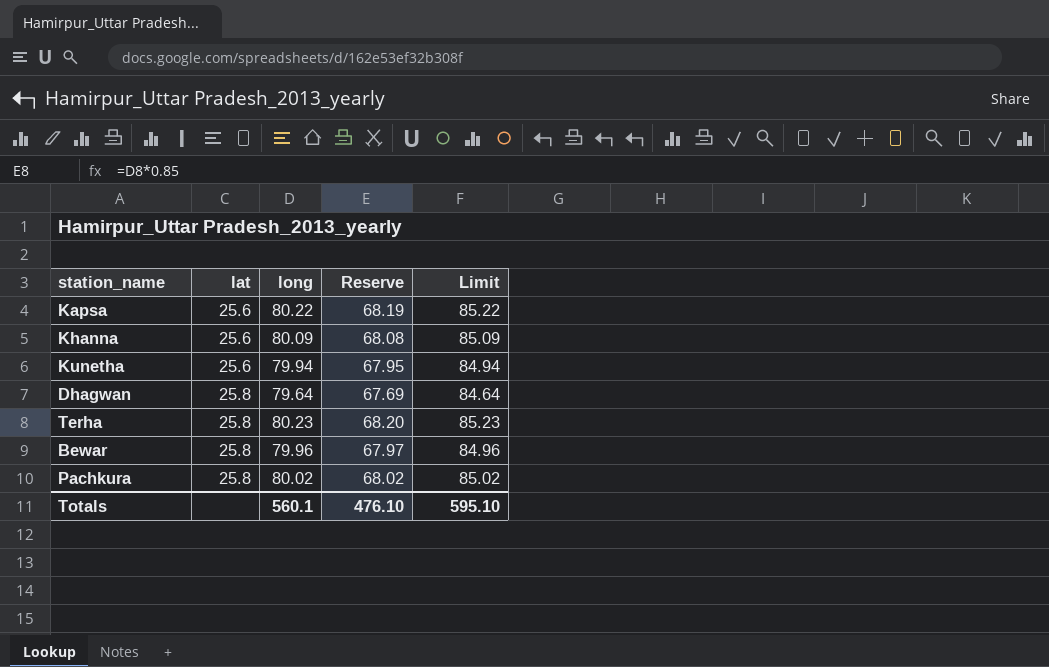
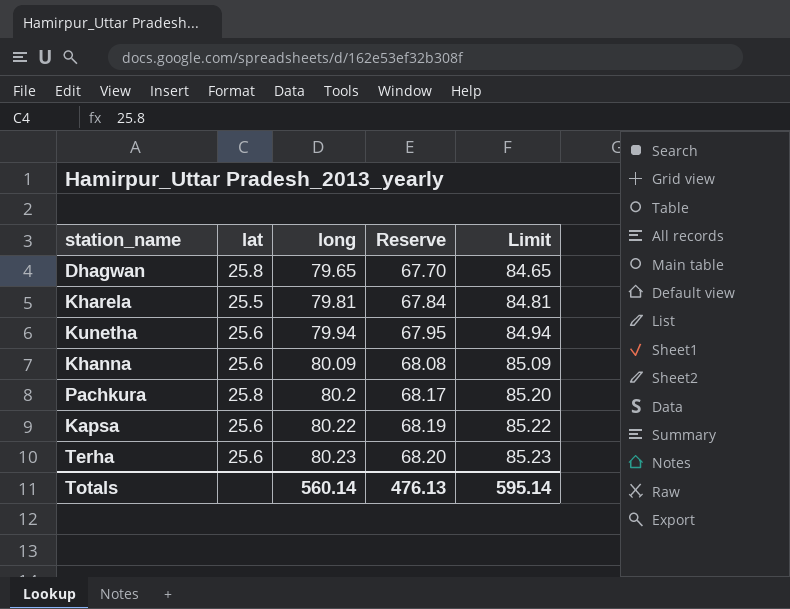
row order: lat ascending -> long ascending
row Bewar: 25.8 | 79.96 | 67.97 | 84.96 -> none
Dhagwan | long: 79.64 -> 79.65
Dhagwan | Reserve: 67.69 -> 67.70
Dhagwan | Limit: 84.64 -> 84.65
row Kharela: none -> 25.5 | 79.81 | 67.84 | 84.81
Pachkura | long: 80.02 -> 80.2
Pachkura | Reserve: 68.02 -> 68.17
Pachkura | Limit: 85.02 -> 85.20
Terha | lat: 25.8 -> 25.6
Totals | long: 560.1 -> 560.14
Totals | Reserve: 476.10 -> 476.13
Totals | Limit: 595.10 -> 595.14

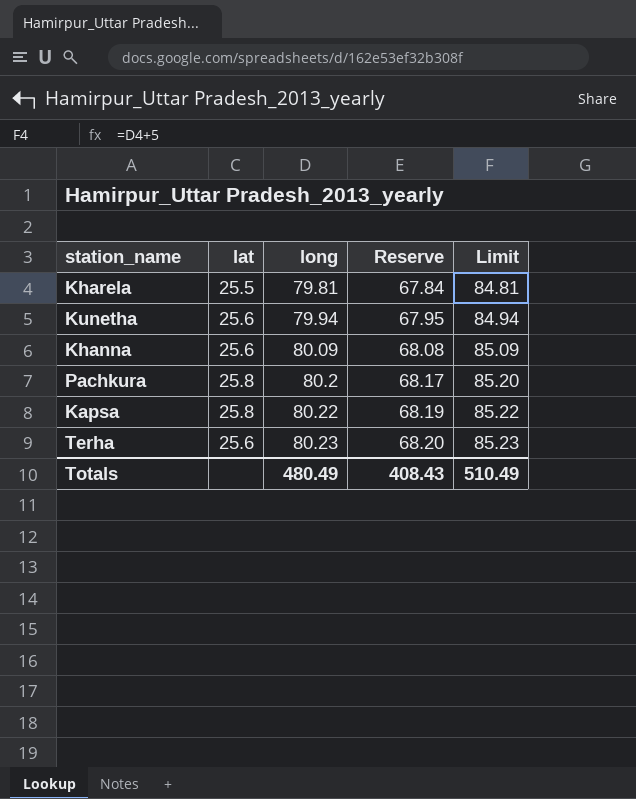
row Dhagwan: 25.8 | 79.65 | 67.70 | 84.65 -> none
Kapsa | lat: 25.6 -> 25.8
Totals | long: 560.14 -> 480.49
Totals | Reserve: 476.13 -> 408.43
Totals | Limit: 595.14 -> 510.49

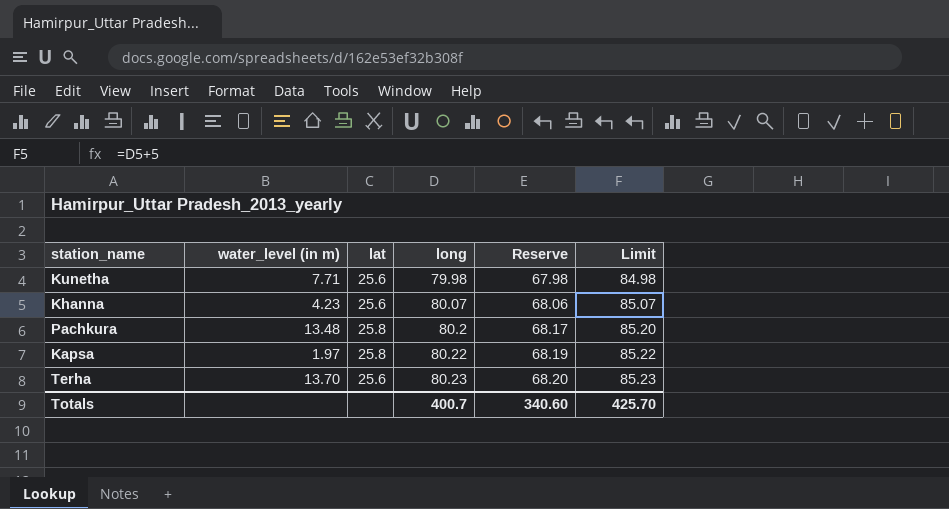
column water_level (in m) | position: none -> 2
row Kharela: 25.5 | 79.81 | 67.84 | 84.81 -> none
Kunetha | long: 79.94 -> 79.98
Kunetha | Reserve: 67.95 -> 67.98
Kunetha | Limit: 84.94 -> 84.98
Khanna | long: 80.09 -> 80.07
Khanna | Reserve: 68.08 -> 68.06
Khanna | Limit: 85.09 -> 85.07
Totals | long: 480.49 -> 400.7
Totals | Reserve: 408.43 -> 340.60
Totals | Limit: 510.49 -> 425.70

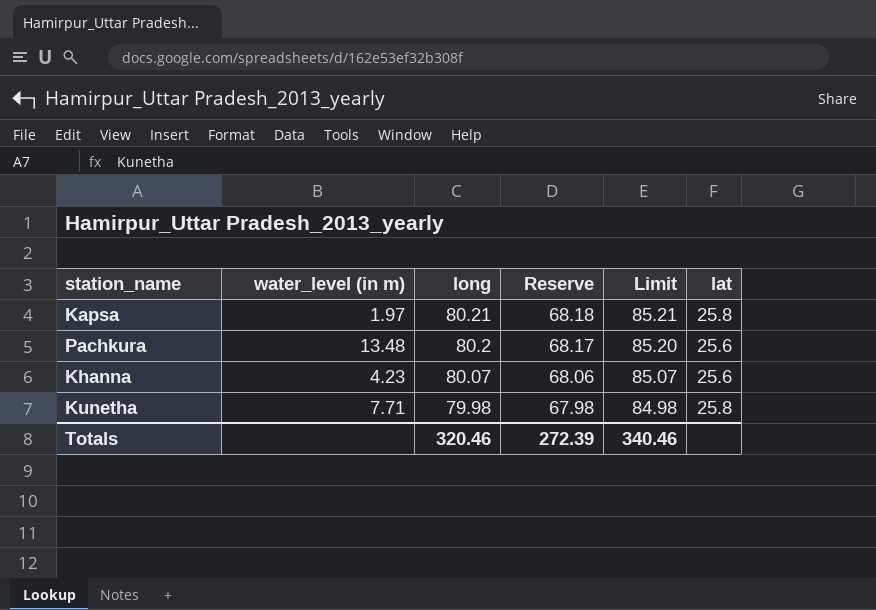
row order: long ascending -> long descending
column lat | position: 3 -> 6
row Terha: 13.70 | 25.6 | 80.23 | 68.20 | 85.23 -> none
Kapsa | long: 80.22 -> 80.21
Kapsa | Reserve: 68.19 -> 68.18
Kapsa | Limit: 85.22 -> 85.21
Pachkura | lat: 25.8 -> 25.6
Kunetha | lat: 25.6 -> 25.8
Totals | long: 400.7 -> 320.46
Totals | Reserve: 340.60 -> 272.39
Totals | Limit: 425.70 -> 340.46

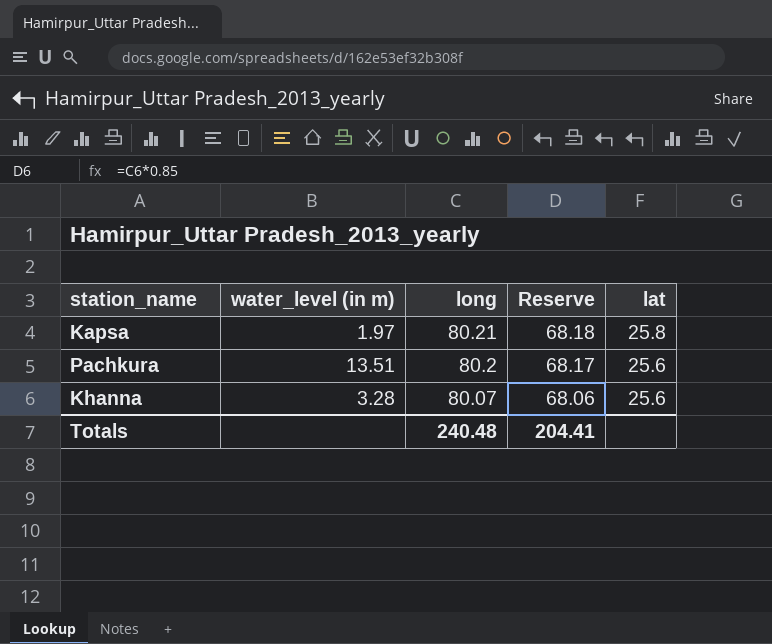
column Limit | formula: [long] + 5 -> none
row Kunetha: 7.71 | 79.98 | 67.98 | 84.98 | 25.8 -> none
Pachkura | water_level (in m): 13.48 -> 13.51
Khanna | water_level (in m): 4.23 -> 3.28
Totals | long: 320.46 -> 240.48
Totals | Reserve: 272.39 -> 204.41

